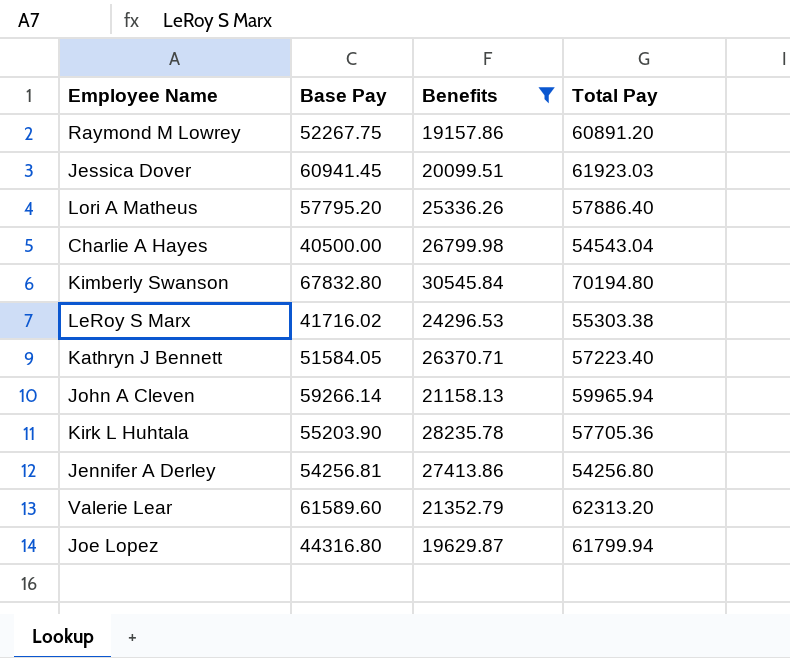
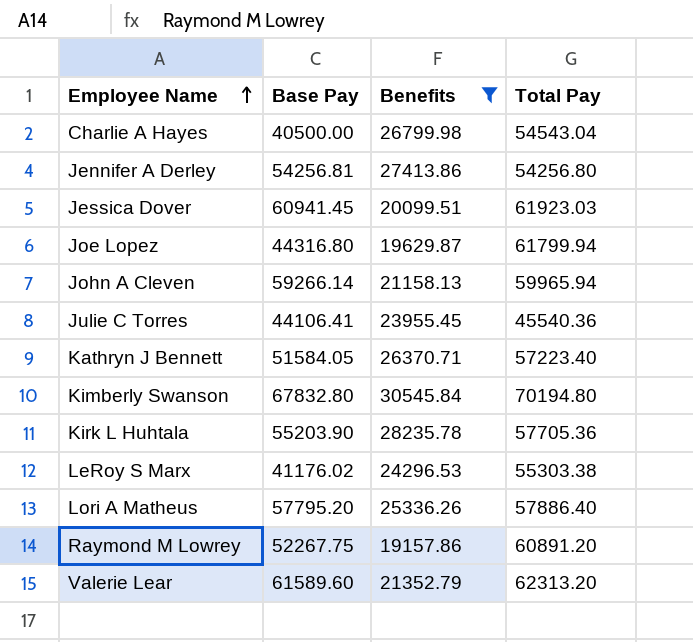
row order: none -> Employee Name ascending
row Julie C Torres: none -> 44106.41 | 23955.45 | 45540.36
LeRoy S Marx | Base Pay: 41716.02 -> 41176.02

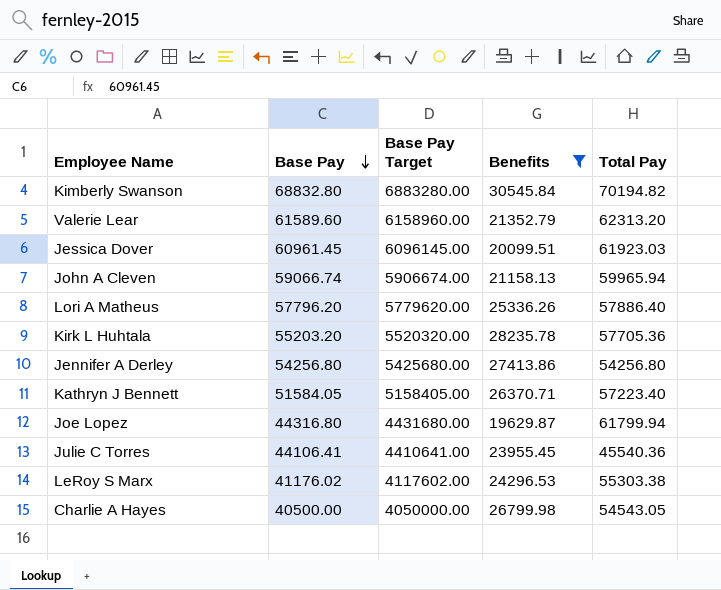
row order: Employee Name ascending -> Base Pay descending
column Base Pay Target | formula: none -> [Base Pay] * 100
row Raymond M Lowrey: 52267.75 | 19157.86 | 60891.20 -> none
Kimberly Swanson | Base Pay: 67832.80 -> 68832.80
Kimberly Swanson | Total Pay: 70194.80 -> 70194.82
Jessica Dover | Base Pay: 60941.45 -> 60961.45
John A Cleven | Base Pay: 59266.14 -> 59066.74
Lori A Matheus | Base Pay: 57795.20 -> 57796.20
Kirk L Huhtala | Base Pay: 55203.90 -> 55203.20
Jennifer A Derley | Base Pay: 54256.81 -> 54256.80
Charlie A Hayes | Total Pay: 54543.04 -> 54543.05

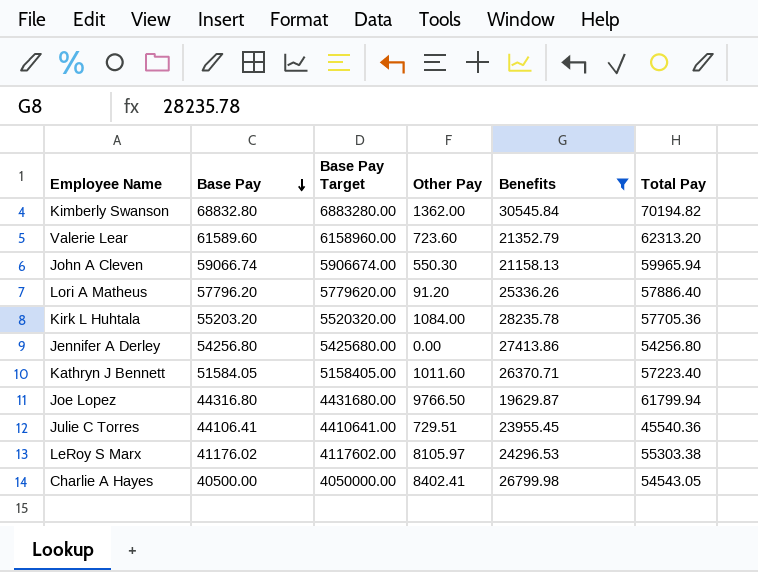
column Other Pay | position: none -> 4
row Jessica Dover: 60961.45 | 6096145.00 | 20099.51 | 61923.03 -> none

